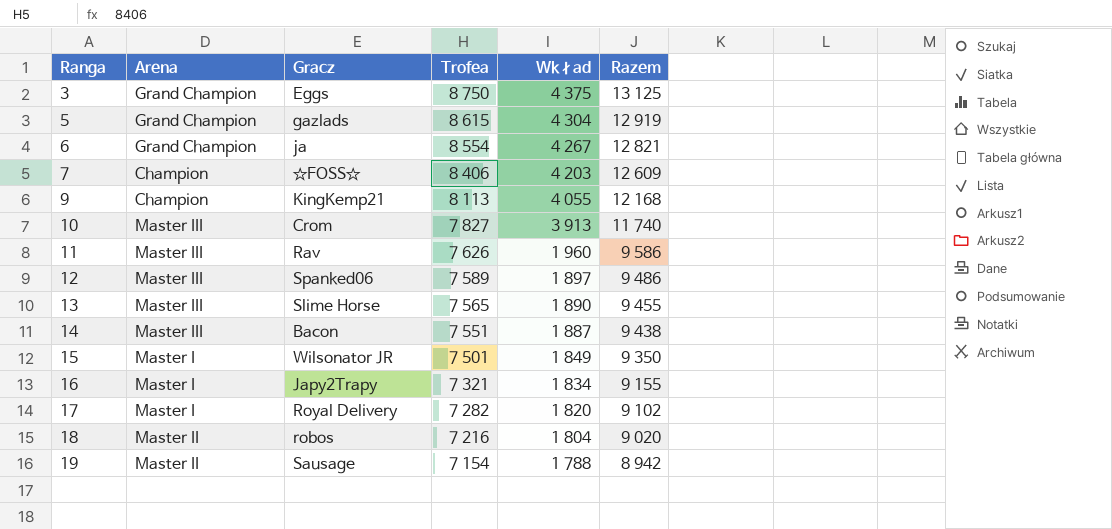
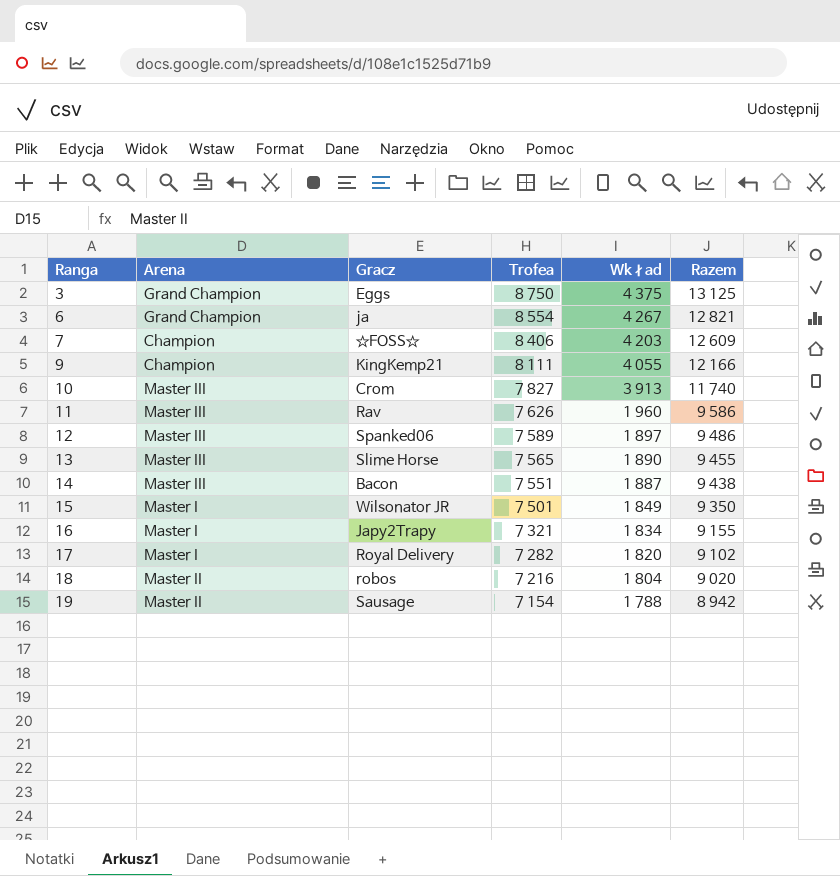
row 5: Grand Champion | gazlads | 8 615 | 4 304 | 12 919 -> none
9 | Trofea: 8 113 -> 8 111
9 | Razem: 12 168 -> 12 166

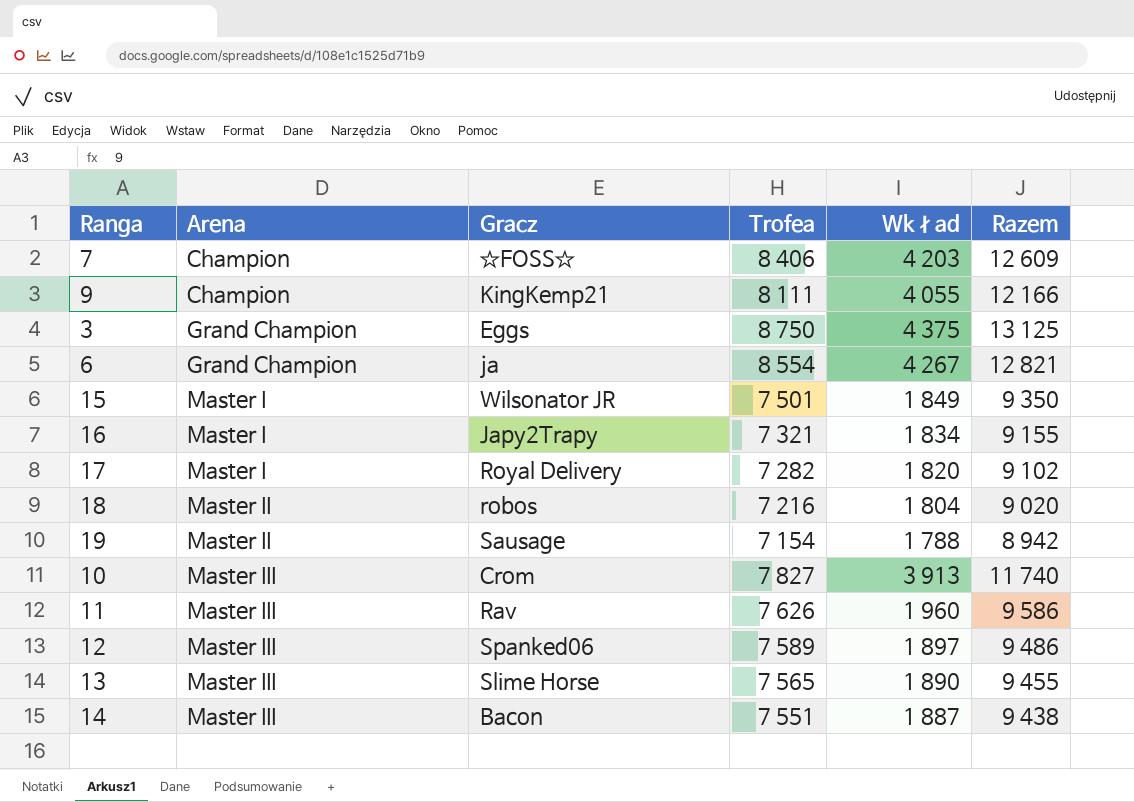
row order: Ranga ascending -> Arena ascending

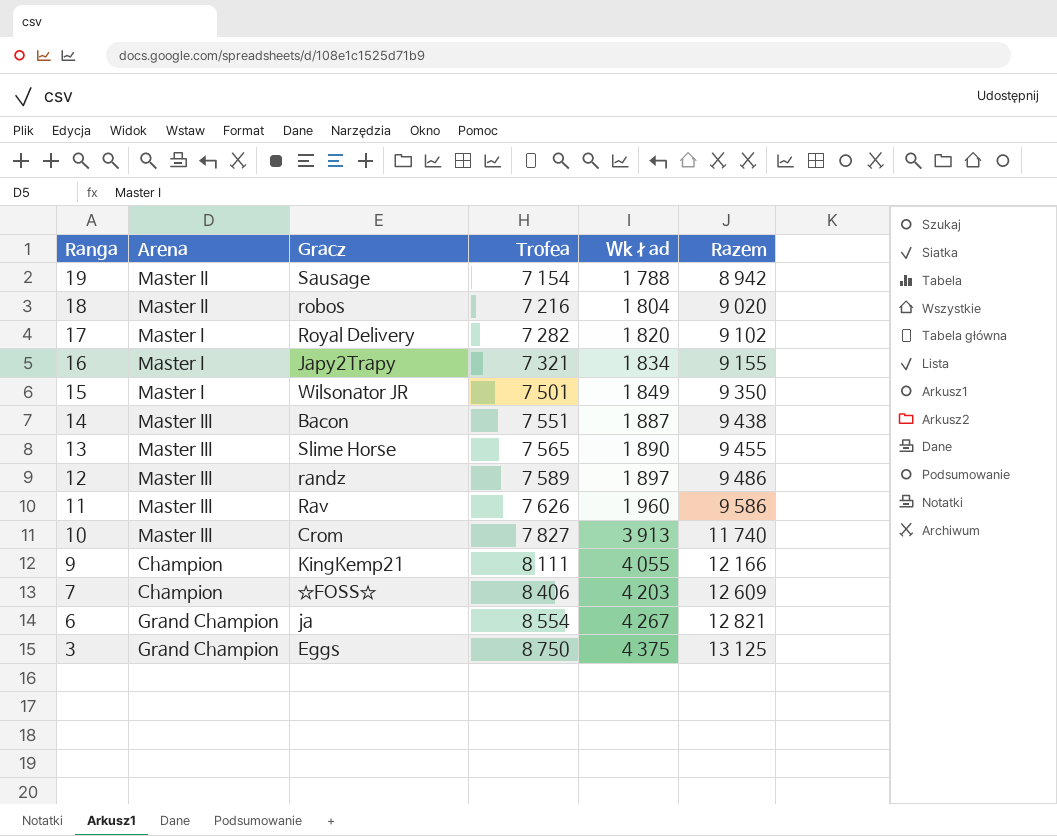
row order: Arena ascending -> Ranga descending
12 | Gracz: Spanked06 -> randz

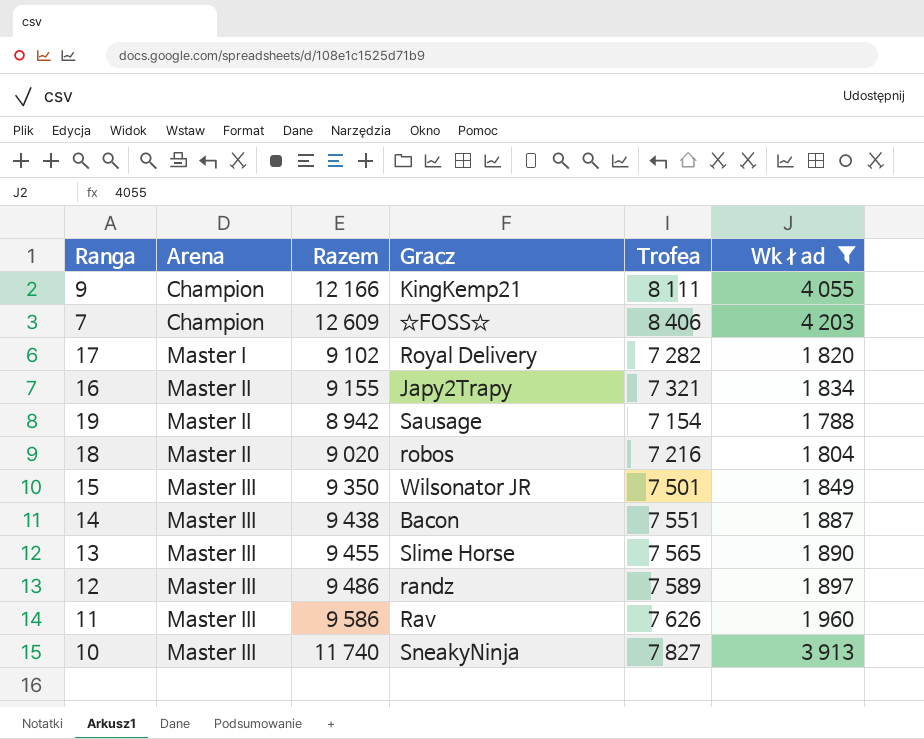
filter: none -> Wkład <= 4 203
row order: Ranga descending -> Arena ascending
column Razem | position: 6 -> 3
16 | Arena: Master I -> Master II
15 | Arena: Master I -> Master III
10 | Gracz: Crom -> SneakyNinja

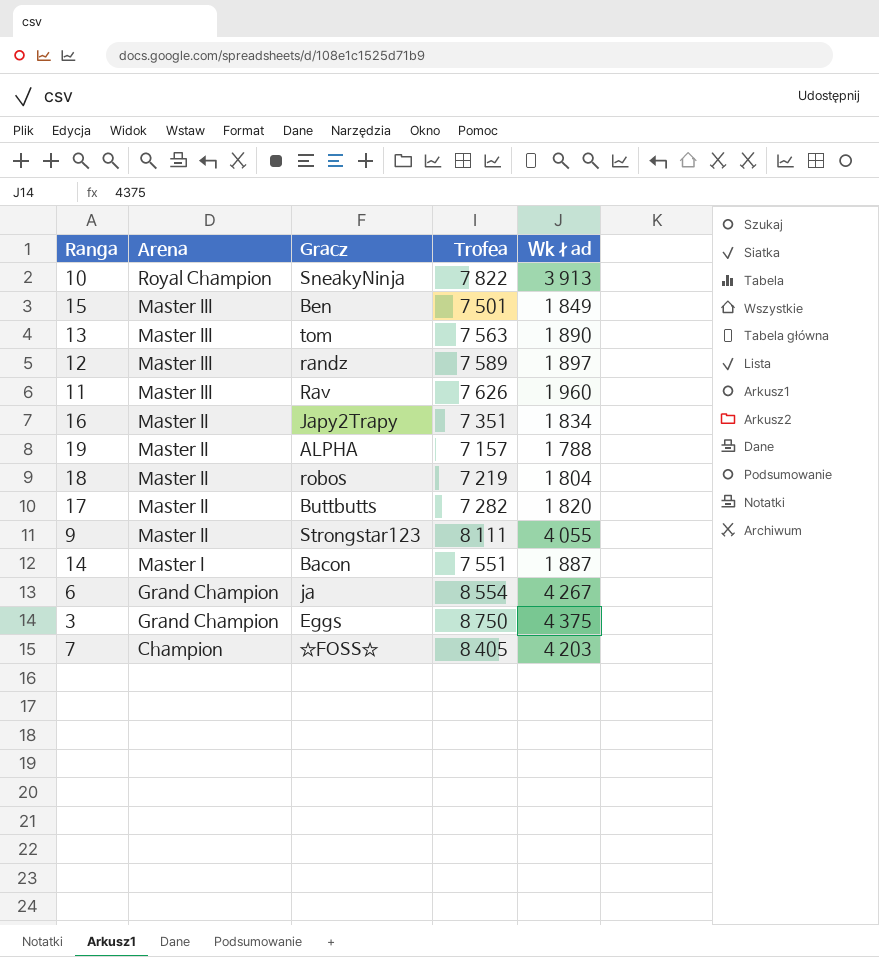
filter: Wkład <= 4 203 -> none
row order: Arena ascending -> Arena descending
column Razem | formula: [Trofea] + [Wkład] -> none
10 | Arena: Master III -> Royal Champion
10 | Trofea: 7 827 -> 7 822
15 | Gracz: Wilsonator JR -> Ben
13 | Gracz: Slime Horse -> tom
13 | Trofea: 7 565 -> 7 563
16 | Trofea: 7 321 -> 7 351
19 | Gracz: Sausage -> ALPHA
19 | Trofea: 7 154 -> 7 157
18 | Trofea: 7 216 -> 7 219
17 | Arena: Master I -> Master II
17 | Gracz: Royal Delivery -> Buttbutts
9 | Arena: Champion -> Master II
9 | Gracz: KingKemp21 -> Strongstar123
14 | Arena: Master III -> Master I
7 | Trofea: 8 406 -> 8 405

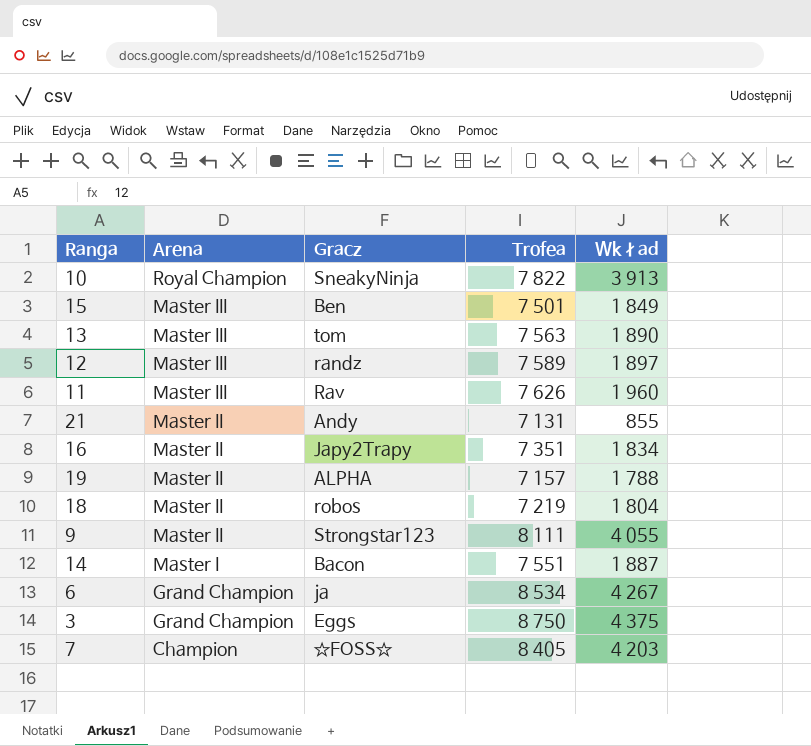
row 17: Master II | Buttbutts | 7 282 | 1 820 -> none
row 21: none -> Master II | Andy | 7 131 | 855
6 | Trofea: 8 554 -> 8 534

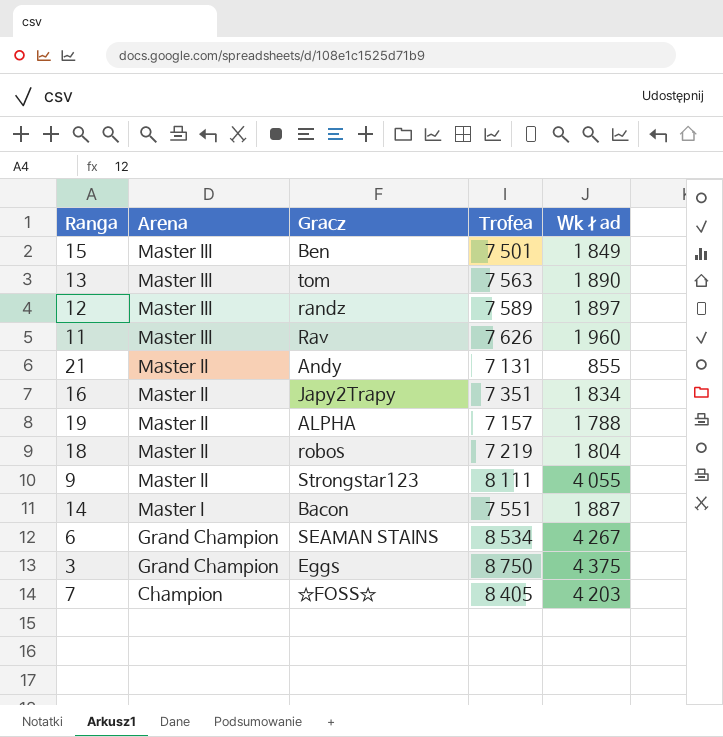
row 10: Royal Champion | SneakyNinja | 7 822 | 3 913 -> none
6 | Gracz: ja -> SEAMAN STAINS

